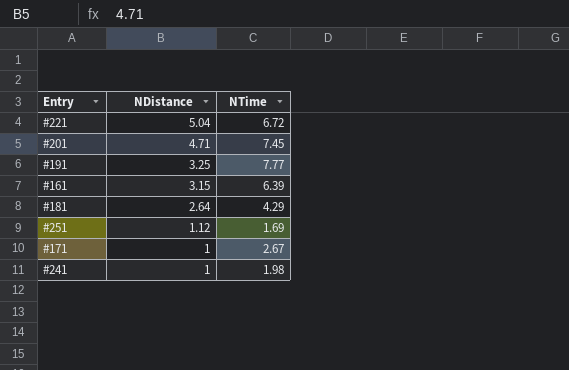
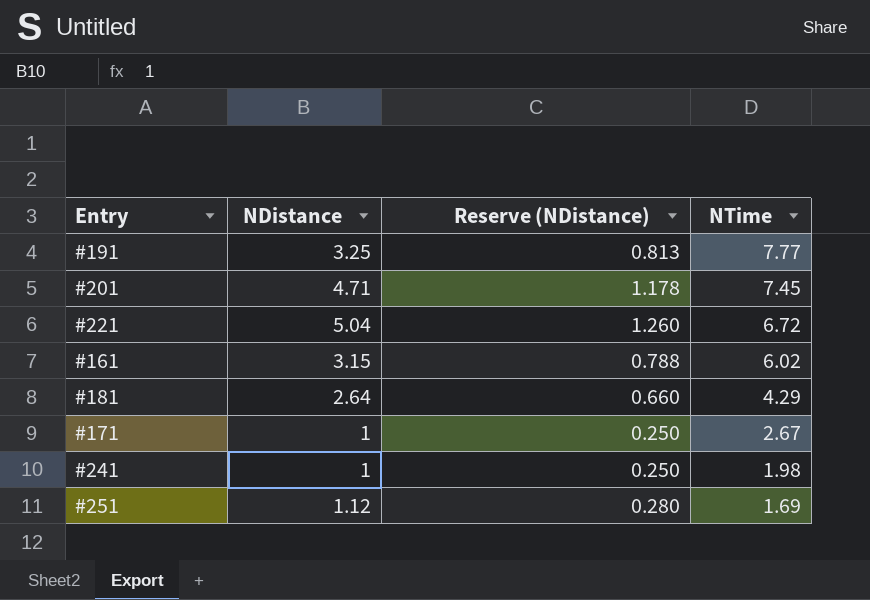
row order: NDistance descending -> NTime descending
column Reserve (NDistance) | formula: none -> [NDistance] * 0.25
#161 | NTime: 6.39 -> 6.02

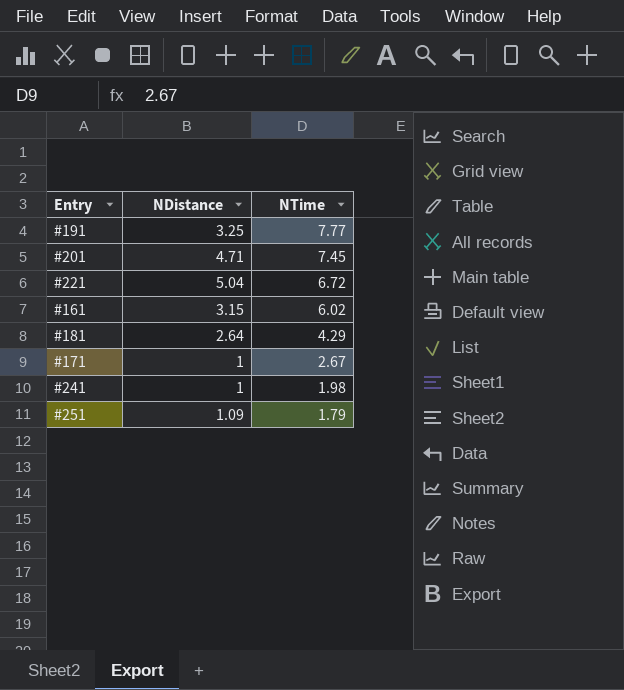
column Reserve (NDistance) | formula: [NDistance] * 0.25 -> none
#251 | NDistance: 1.12 -> 1.09
#251 | NTime: 1.69 -> 1.79

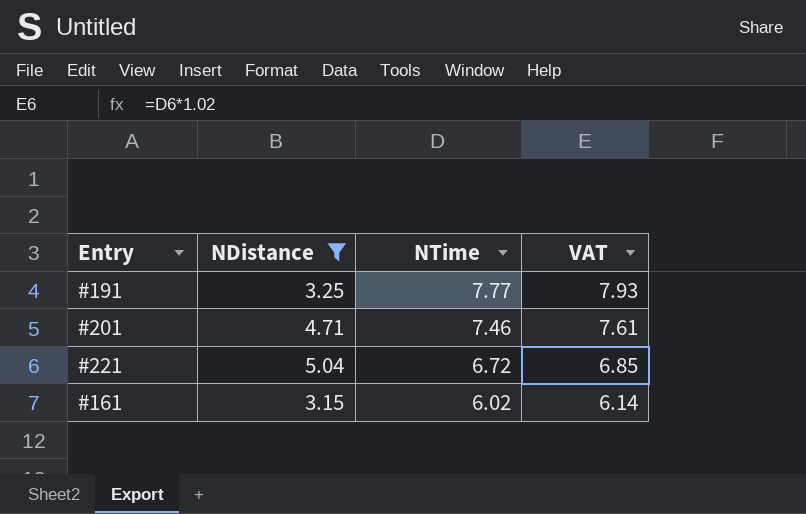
filter: none -> NDistance >= 3.15
column VAT | formula: none -> [NTime] * 1.02
#201 | NTime: 7.45 -> 7.46

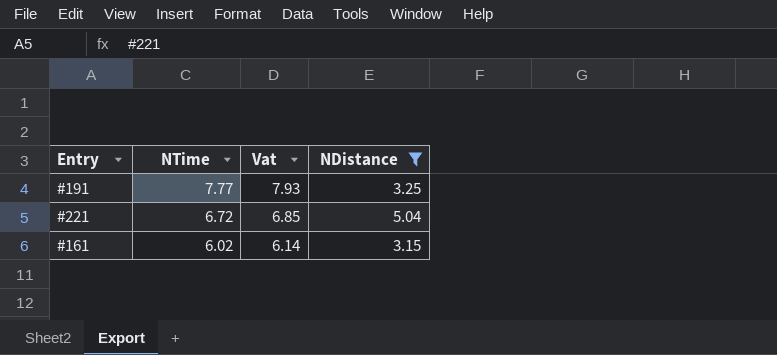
column name: VAT -> Vat
column NDistance | position: 2 -> 4
row #201: 4.71 | 7.46 | 7.61 -> none

